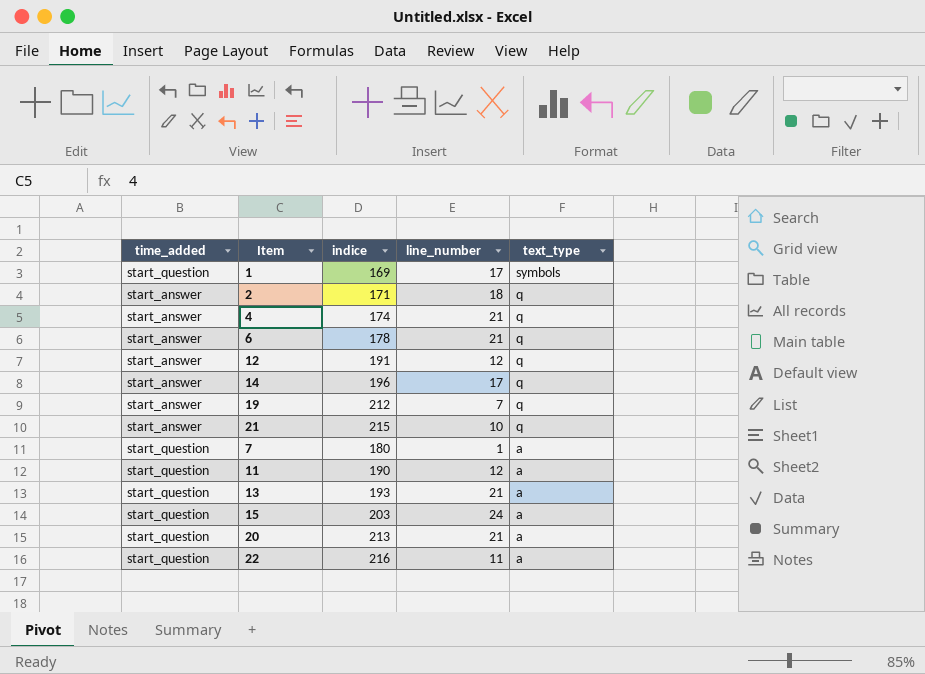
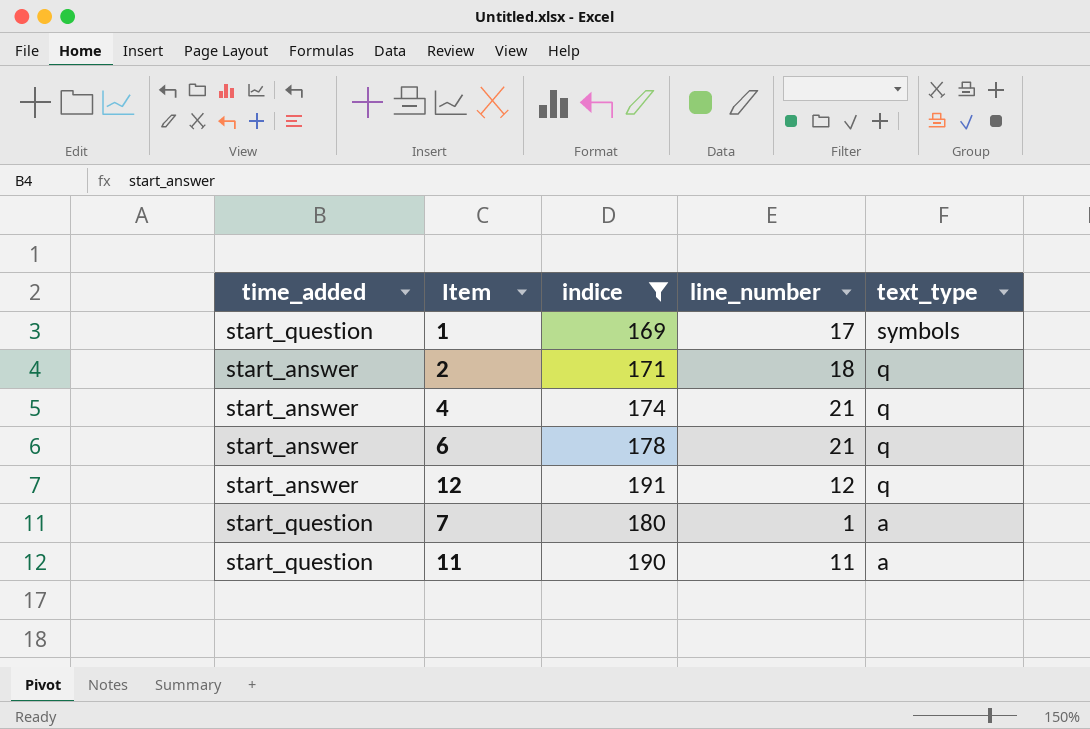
filter: none -> indice <= 191
11 | line_number: 12 -> 11

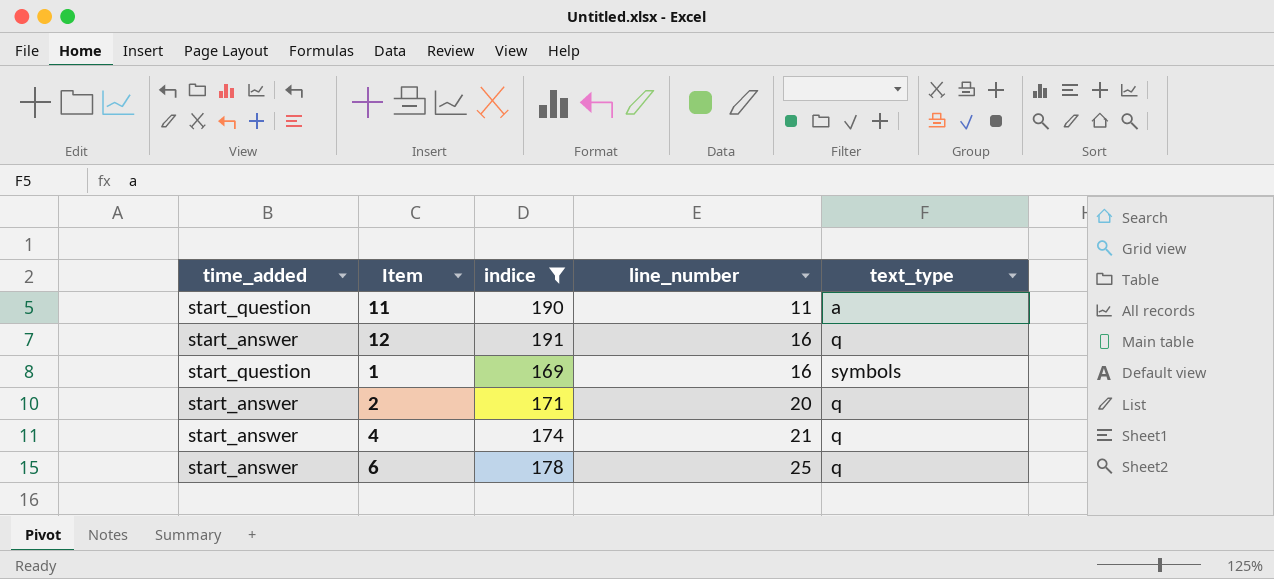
row order: text_type descending -> line_number ascending
row 7: start_question | 180 | 1 | a -> none
12 | line_number: 12 -> 16
1 | line_number: 17 -> 16
2 | line_number: 18 -> 20
6 | line_number: 21 -> 25

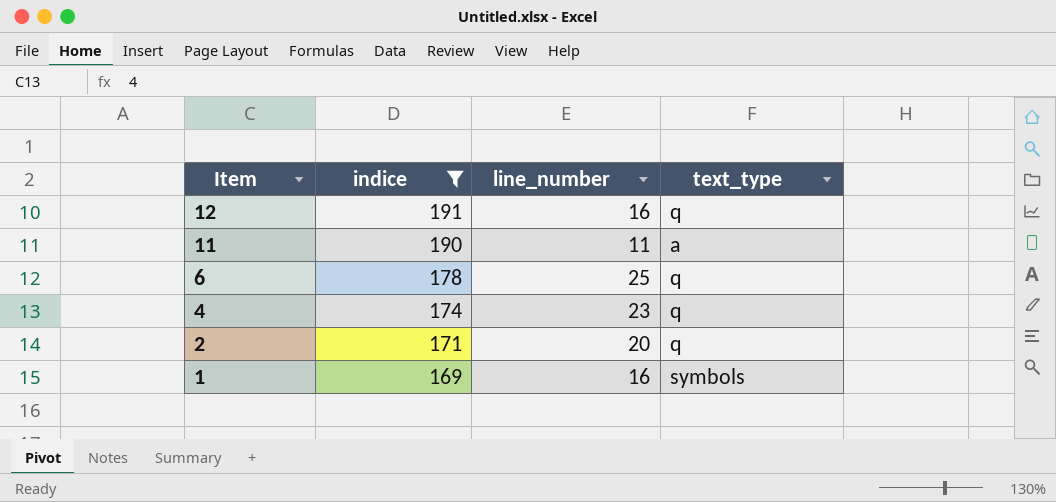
row order: line_number ascending -> Item descending
column time_added | position: 1 -> none
4 | line_number: 21 -> 23

